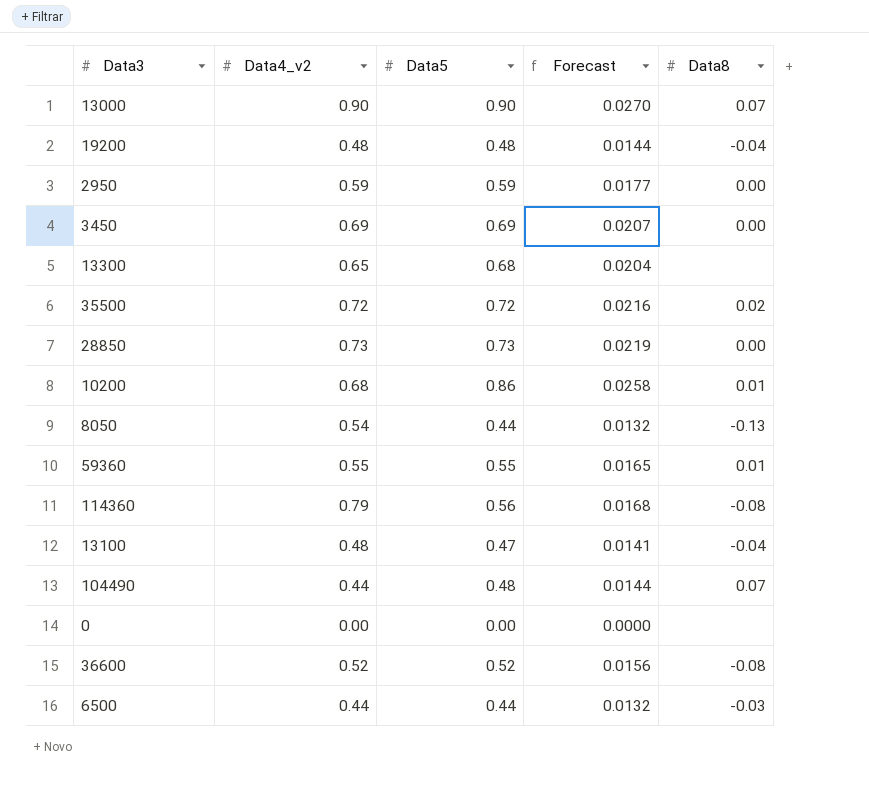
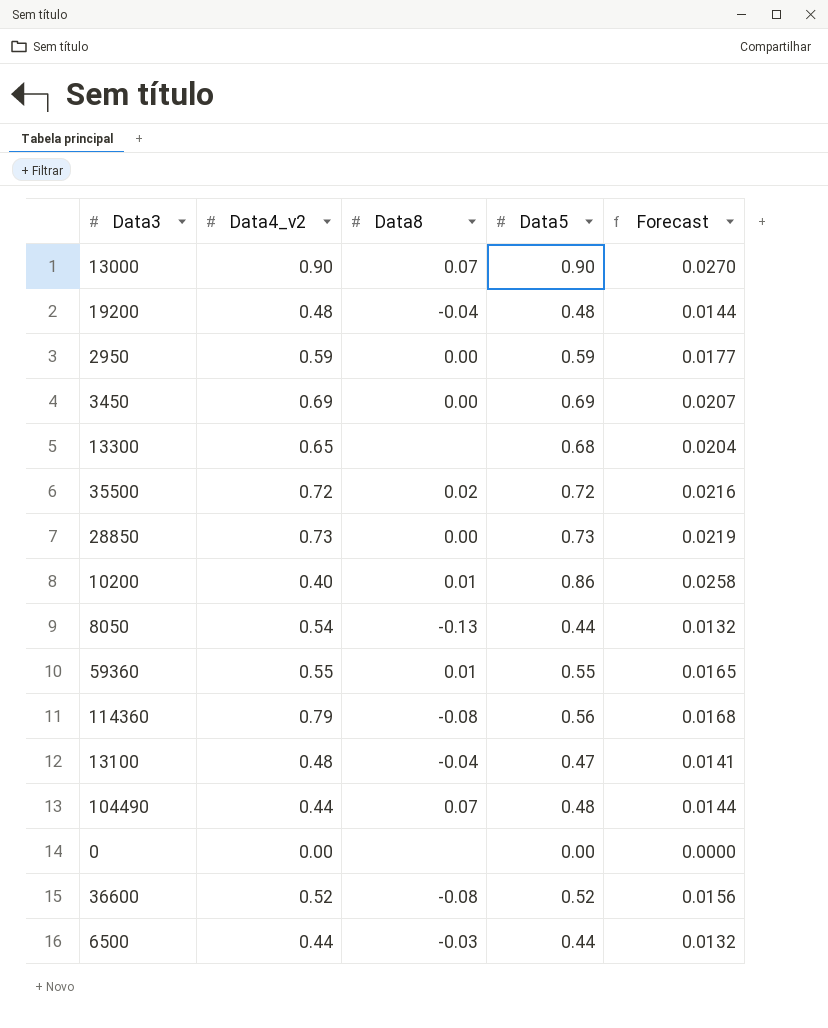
column Data8 | position: 5 -> 3
10200 | Data4_v2: 0.68 -> 0.40

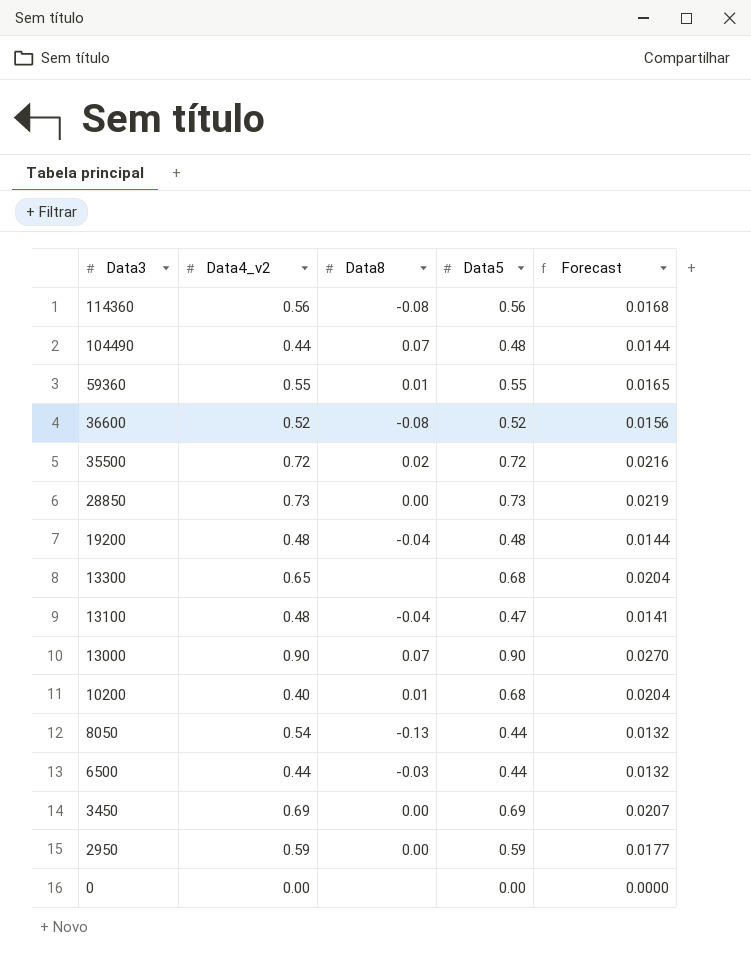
row order: none -> Data3 descending
114360 | Data4_v2: 0.79 -> 0.56
10200 | Data5: 0.86 -> 0.68
10200 | Forecast: 0.0258 -> 0.0204

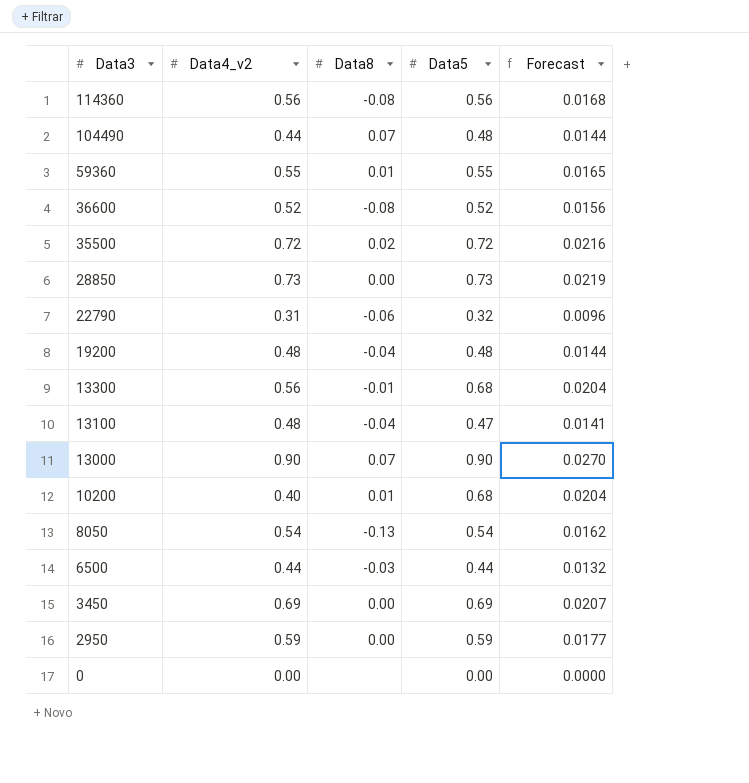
row 22790: none -> 0.31 | -0.06 | 0.32 | 0.0096
13300 | Data4_v2: 0.65 -> 0.56
13300 | Data8: none -> -0.01
8050 | Data5: 0.44 -> 0.54
8050 | Forecast: 0.0132 -> 0.0162

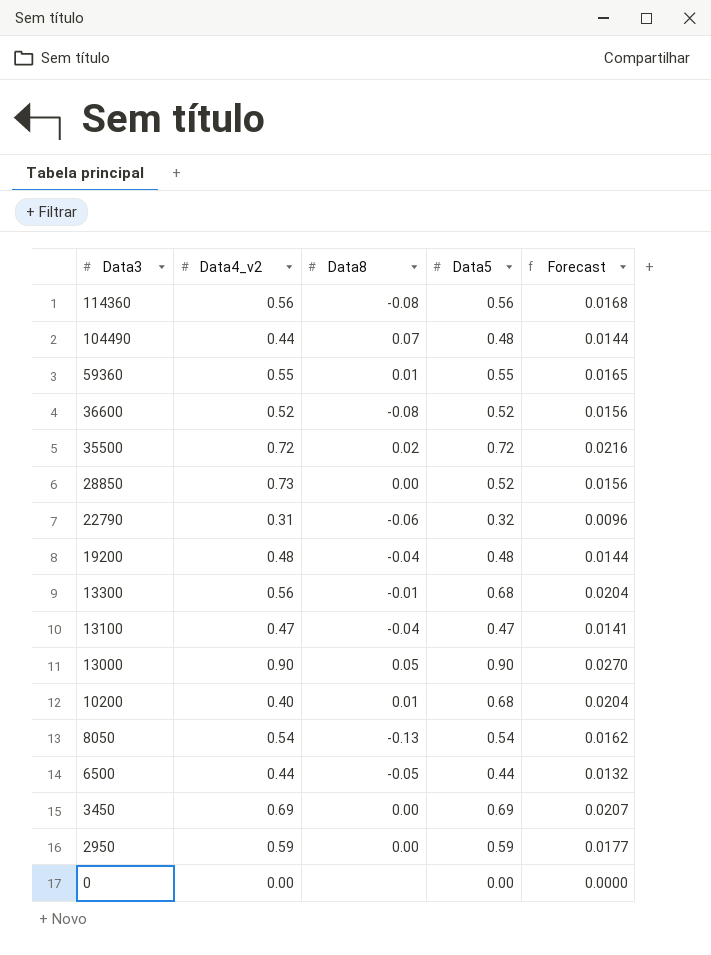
28850 | Data5: 0.73 -> 0.52
28850 | Forecast: 0.0219 -> 0.0156
13100 | Data4_v2: 0.48 -> 0.47
13000 | Data8: 0.07 -> 0.05
6500 | Data8: -0.03 -> -0.05

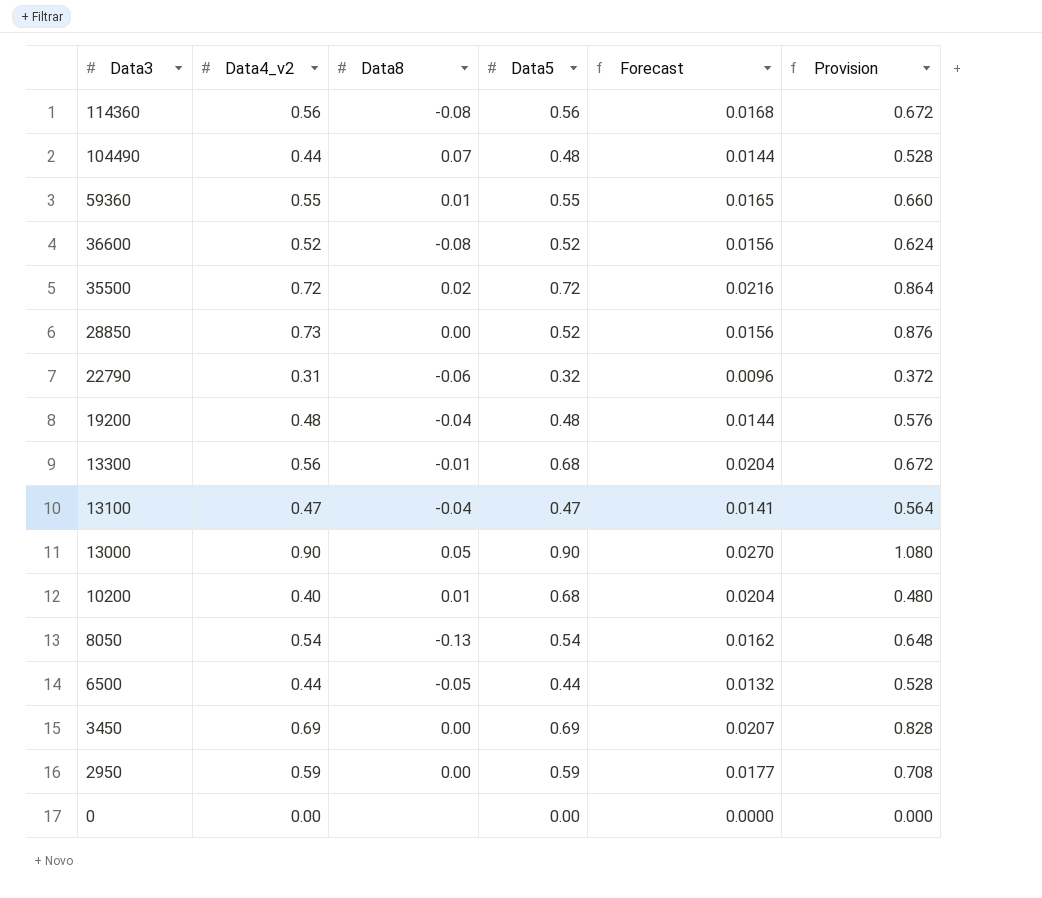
column Provision | formula: none -> [Data4_v2] * 1.2

